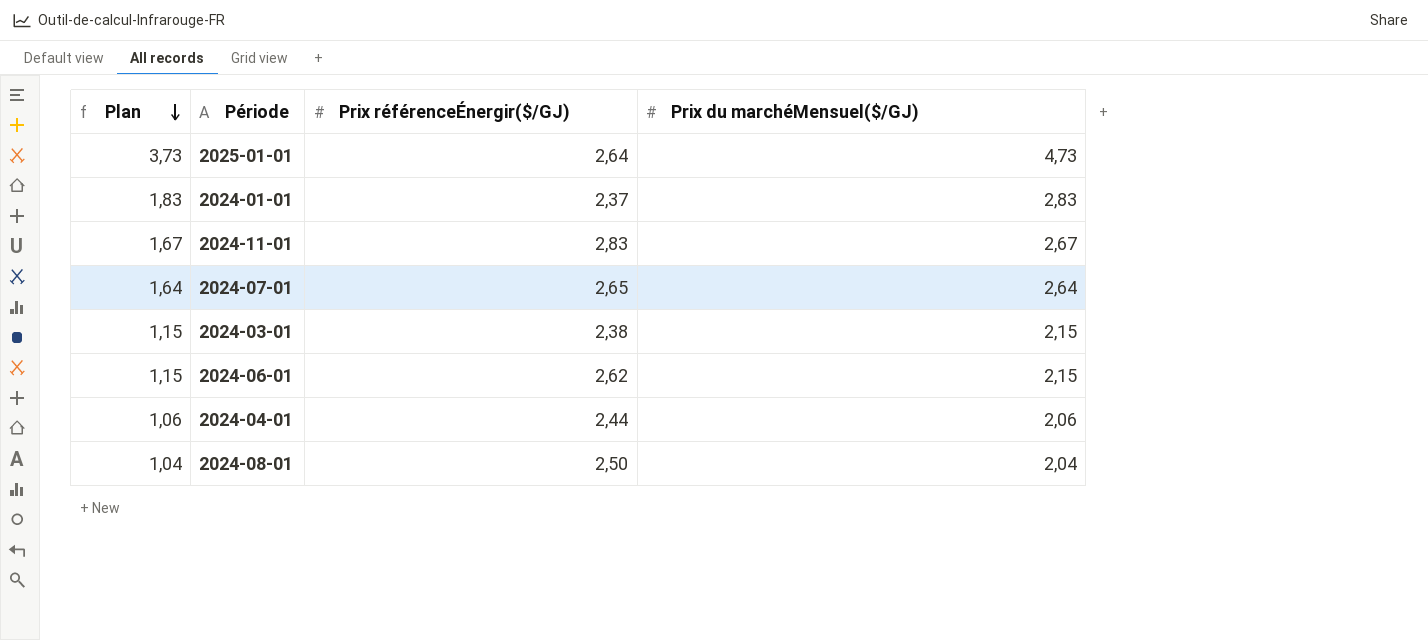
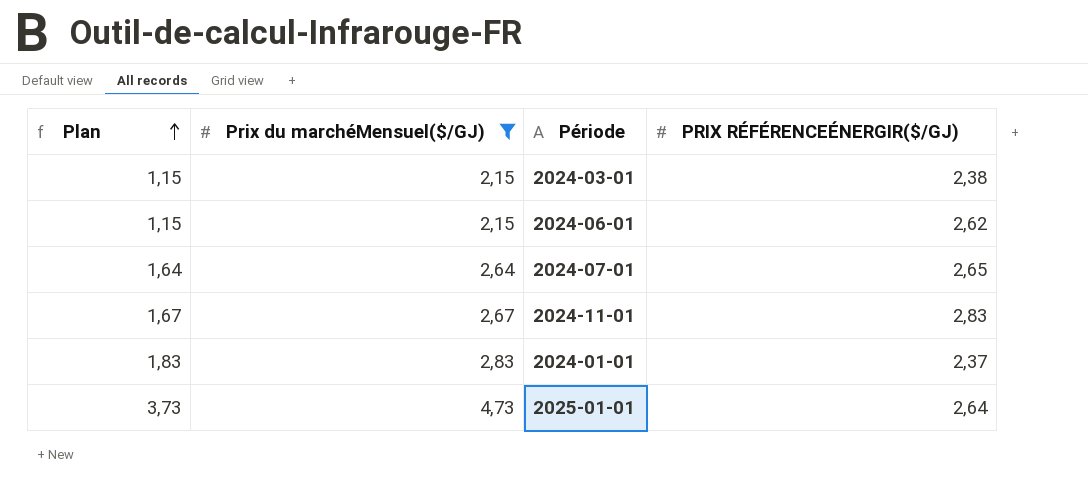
filter: none -> Prix du marchéMensuel($/GJ) >= 2,15
row order: Plan descending -> Plan ascending
column Prix du marchéMensuel($/GJ) | position: 4 -> 2
column name: Prix référenceÉnergir($/GJ) -> PRIX RÉFÉRENCEÉNERGIR($/GJ)

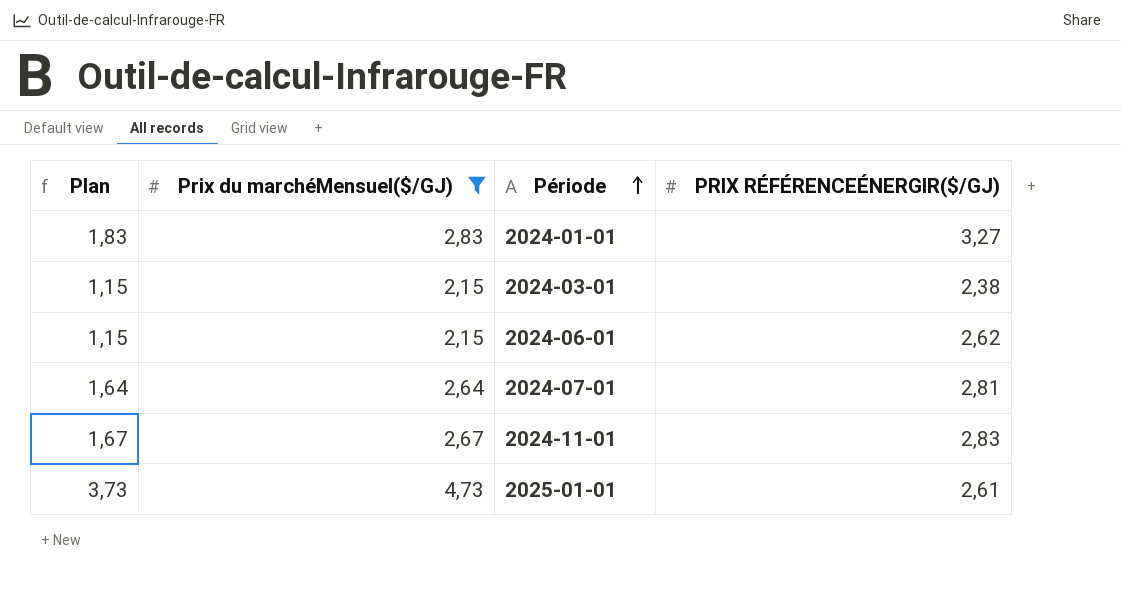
row order: Plan ascending -> Période ascending
2024-01-01 | PRIX RÉFÉRENCEÉNERGIR($/GJ): 2,37 -> 3,27
2024-07-01 | PRIX RÉFÉRENCEÉNERGIR($/GJ): 2,65 -> 2,81
2025-01-01 | PRIX RÉFÉRENCEÉNERGIR($/GJ): 2,64 -> 2,61

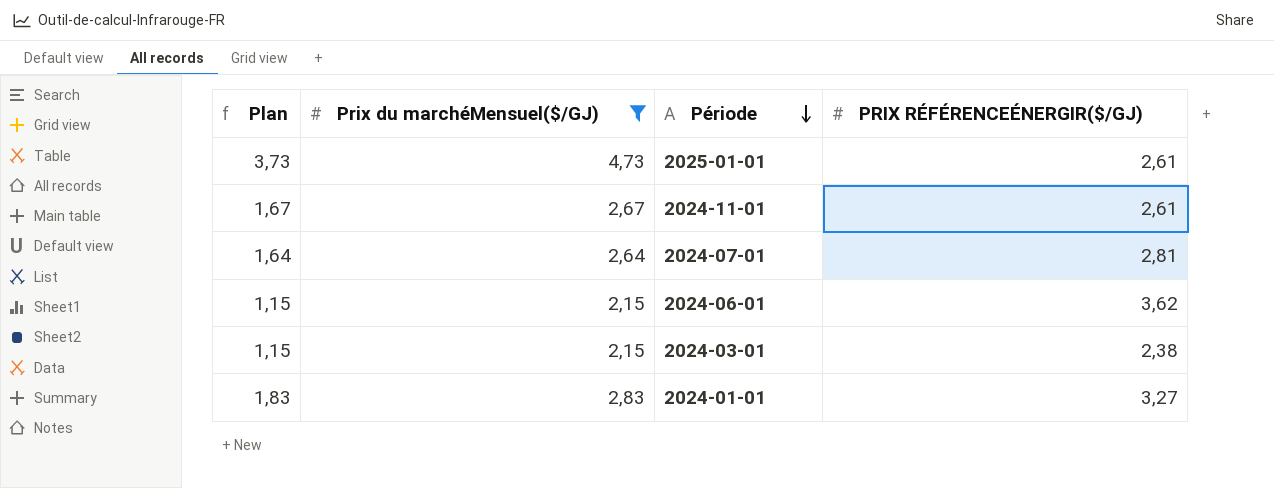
row order: Période ascending -> Période descending
2024-11-01 | PRIX RÉFÉRENCEÉNERGIR($/GJ): 2,83 -> 2,61
2024-06-01 | PRIX RÉFÉRENCEÉNERGIR($/GJ): 2,62 -> 3,62

